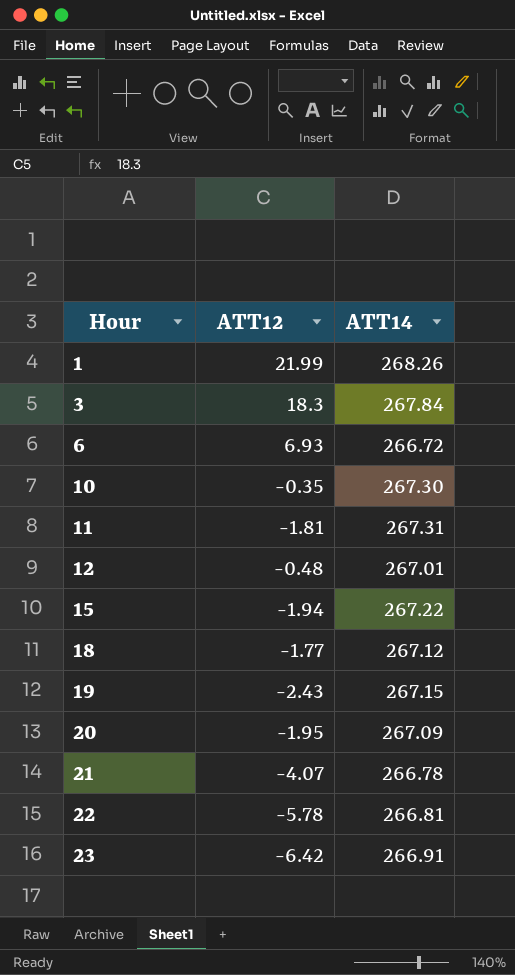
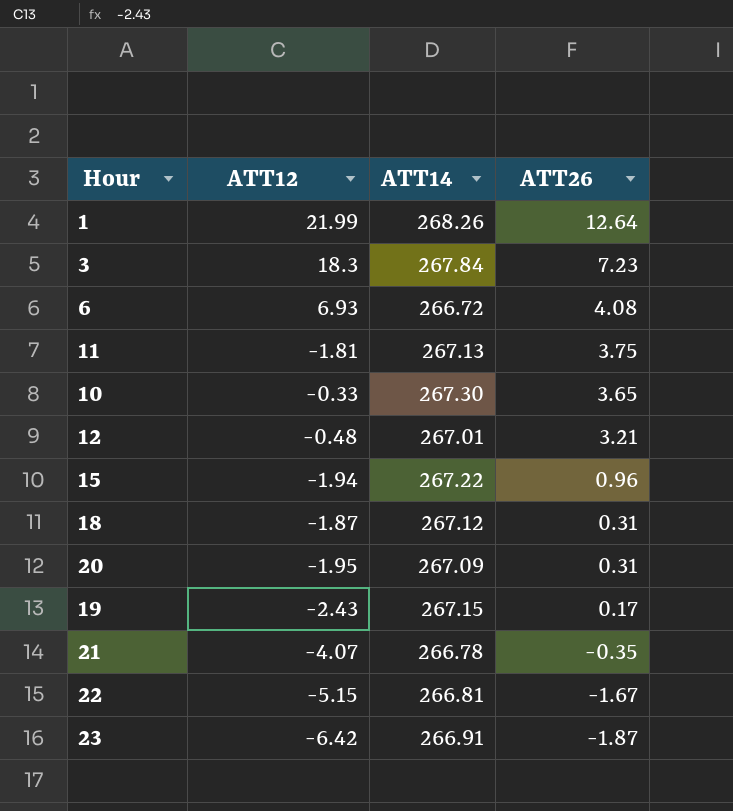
row order: Hour ascending -> ATT26 descending
column ATT26 | position: none -> 4
11 | ATT14: 267.31 -> 267.13
10 | ATT12: -0.35 -> -0.33
18 | ATT12: -1.77 -> -1.87
22 | ATT12: -5.78 -> -5.15

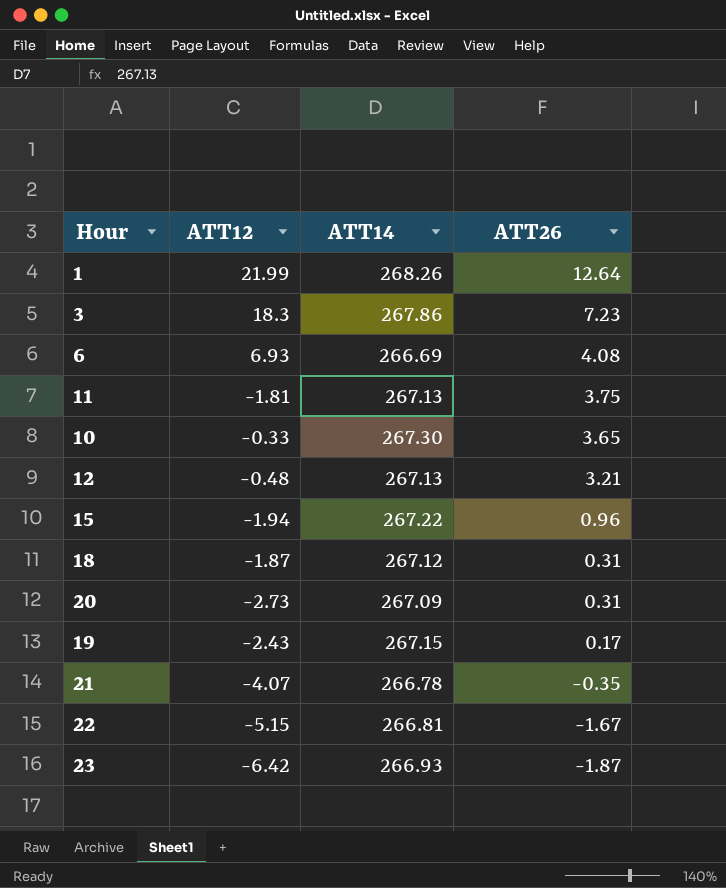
3 | ATT14: 267.84 -> 267.86
6 | ATT14: 266.72 -> 266.69
12 | ATT14: 267.01 -> 267.13
20 | ATT12: -1.95 -> -2.73
23 | ATT14: 266.91 -> 266.93

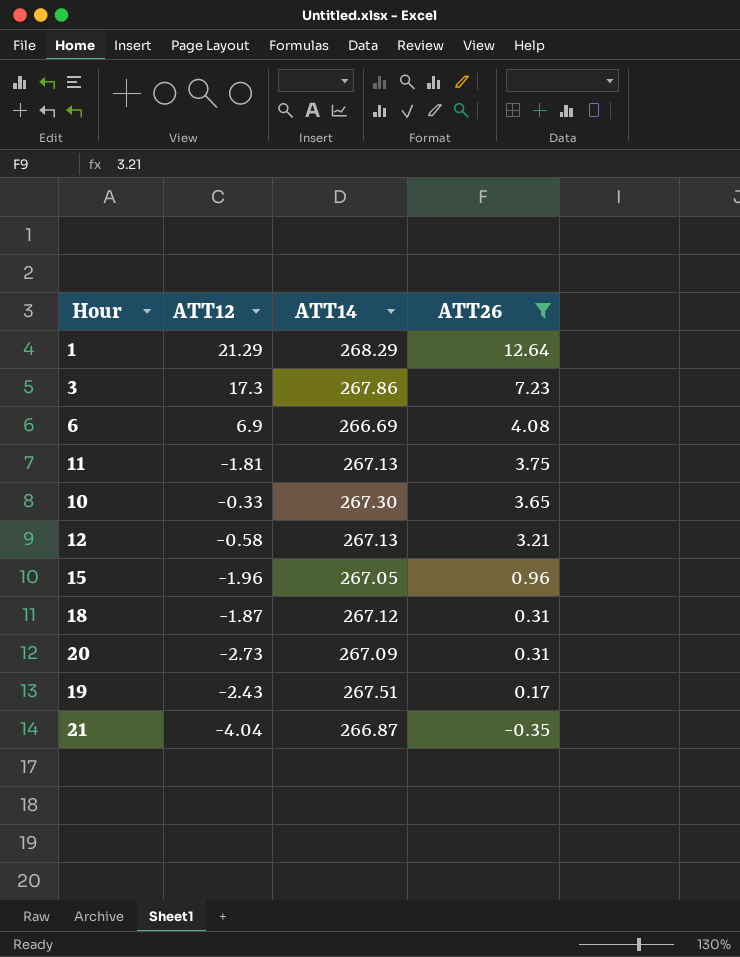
filter: none -> ATT26 >= -0.35
1 | ATT12: 21.99 -> 21.29
1 | ATT14: 268.26 -> 268.29
3 | ATT12: 18.3 -> 17.3
6 | ATT12: 6.93 -> 6.9
12 | ATT12: -0.48 -> -0.58
15 | ATT12: -1.94 -> -1.96
15 | ATT14: 267.22 -> 267.05
19 | ATT14: 267.15 -> 267.51
21 | ATT12: -4.07 -> -4.04
21 | ATT14: 266.78 -> 266.87

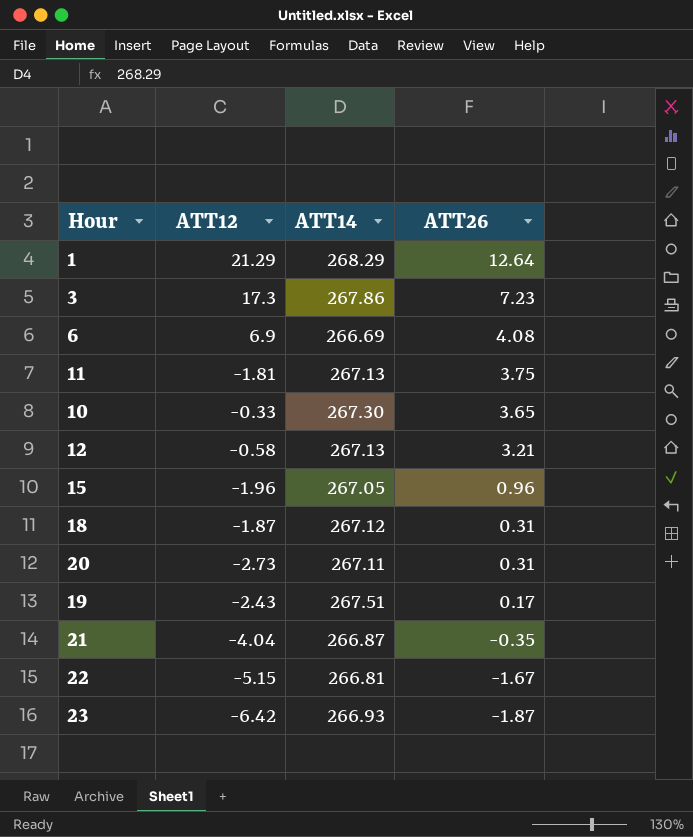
filter: ATT26 >= -0.35 -> none
20 | ATT14: 267.09 -> 267.11

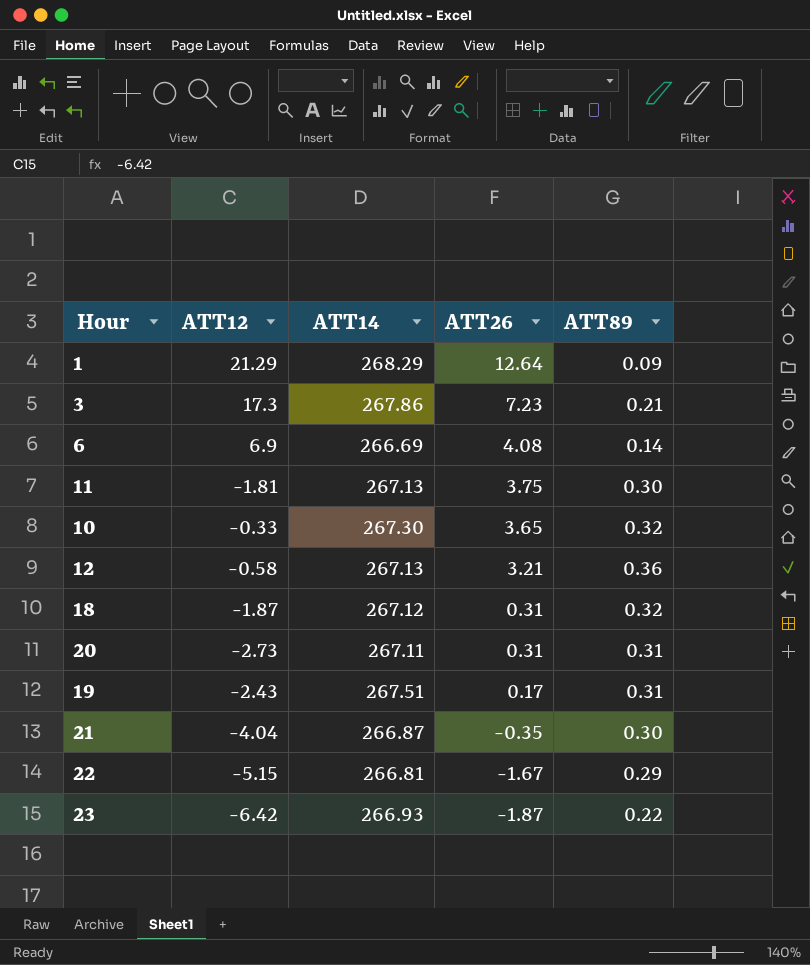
column ATT89 | position: none -> 5
row 15: -1.96 | 267.05 | 0.96 -> none

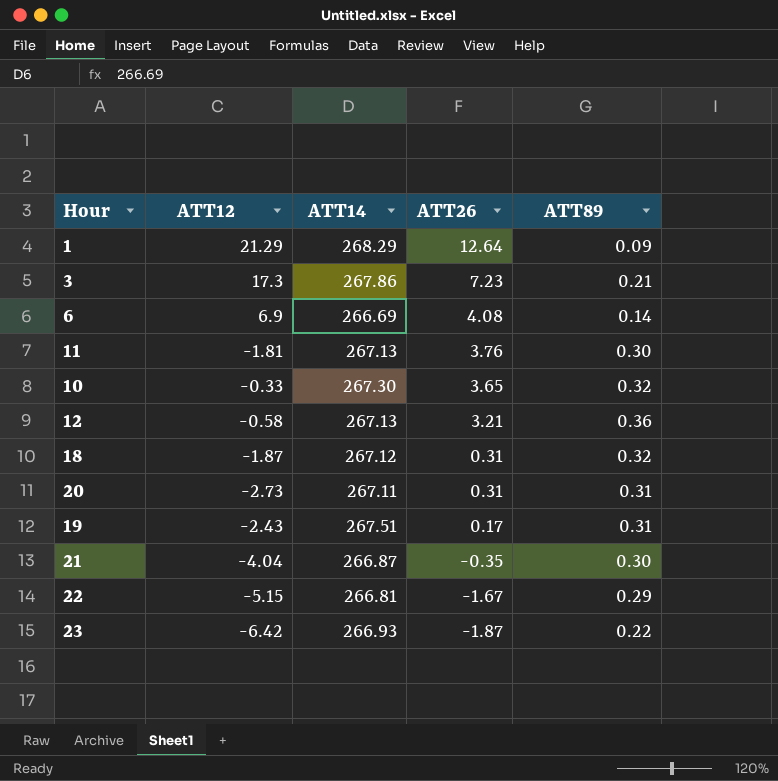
11 | ATT26: 3.75 -> 3.76

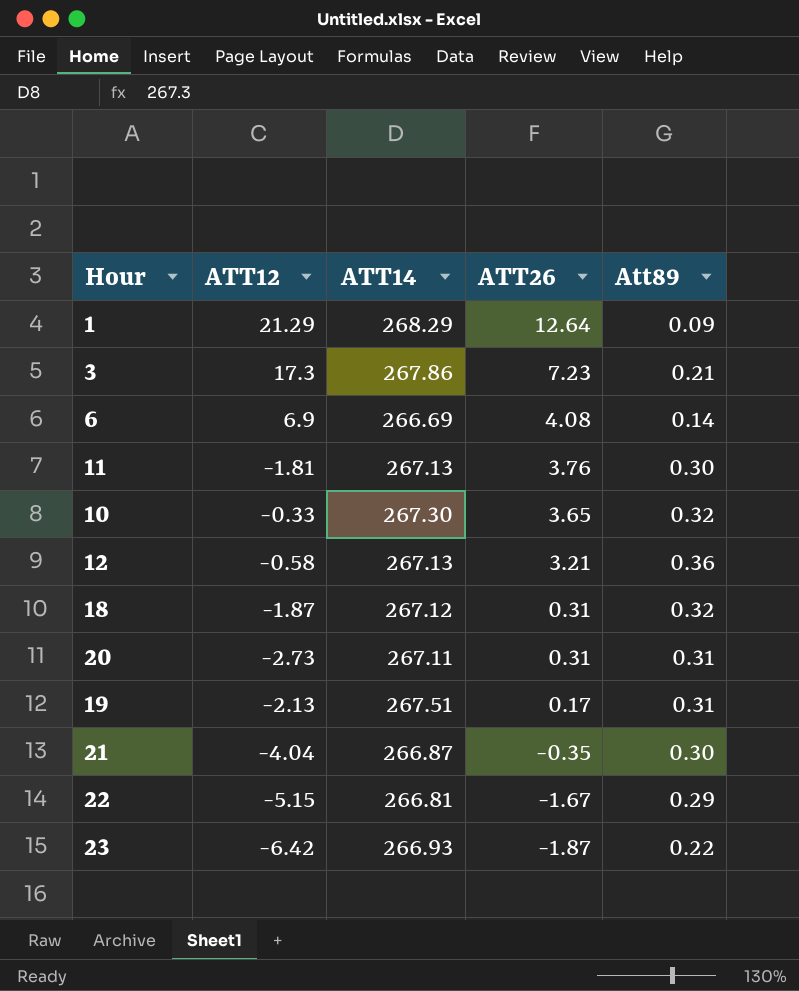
column name: ATT89 -> Att89
19 | ATT12: -2.43 -> -2.13

